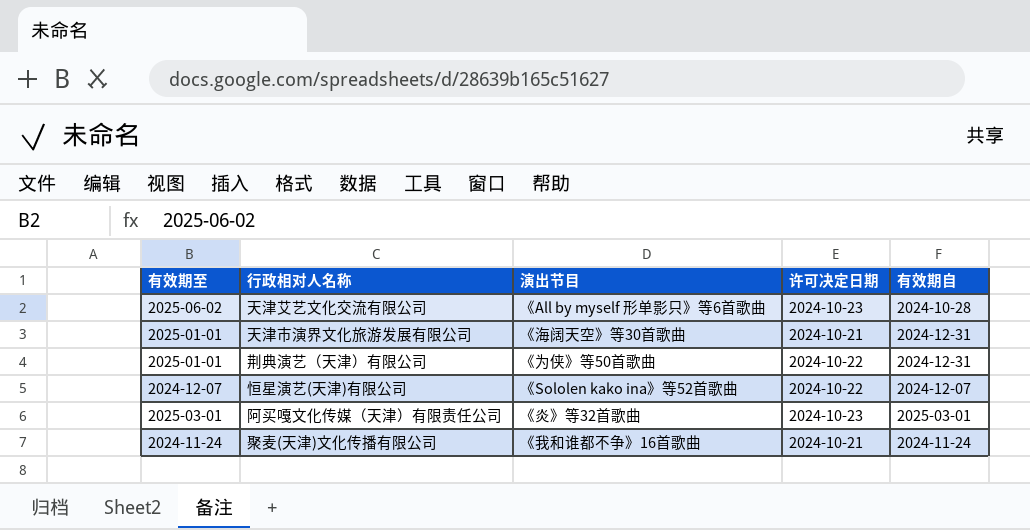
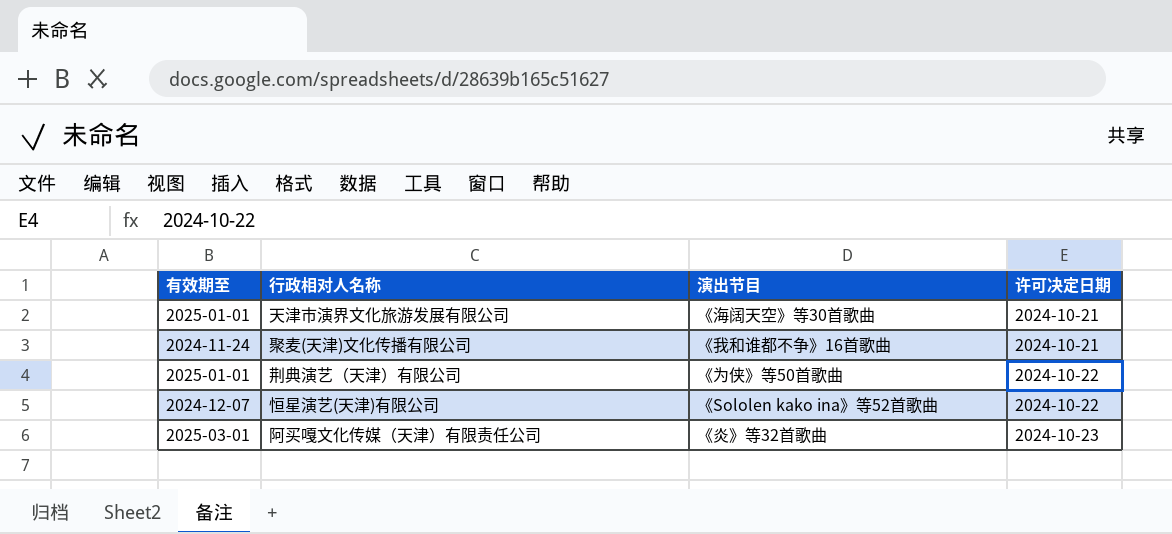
row order: none -> 许可决定日期 ascending
column 有效期自 | position: 5 -> none
row 天津艾艺文化交流有限公司: 2025-06-02 | 《All by myself 形单影只》等6首歌曲 | 2024-10-23 | 2024-10-28 -> none

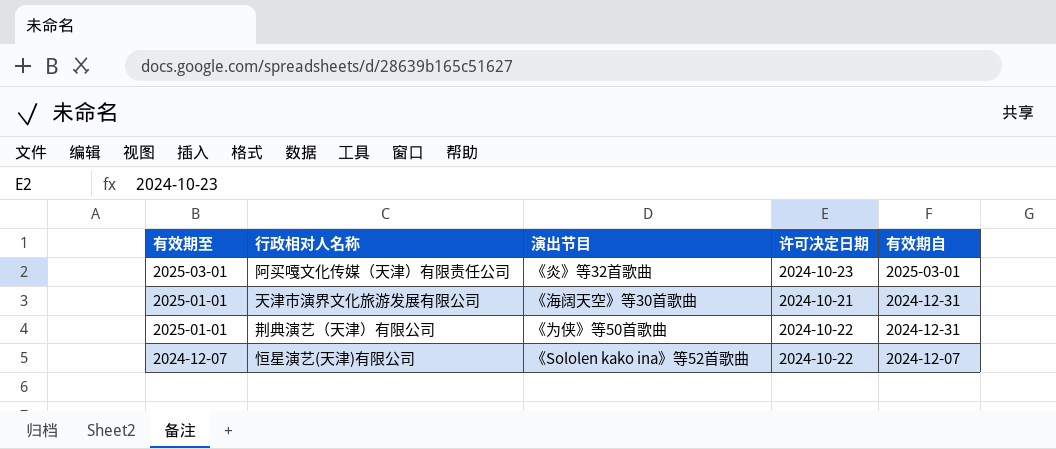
row order: 许可决定日期 ascending -> 有效期至 descending
column 有效期自 | position: none -> 5
row 聚麦(天津)文化传播有限公司: 2024-11-24 | 《我和谁都不争》16首歌曲 | 2024-10-21 -> none

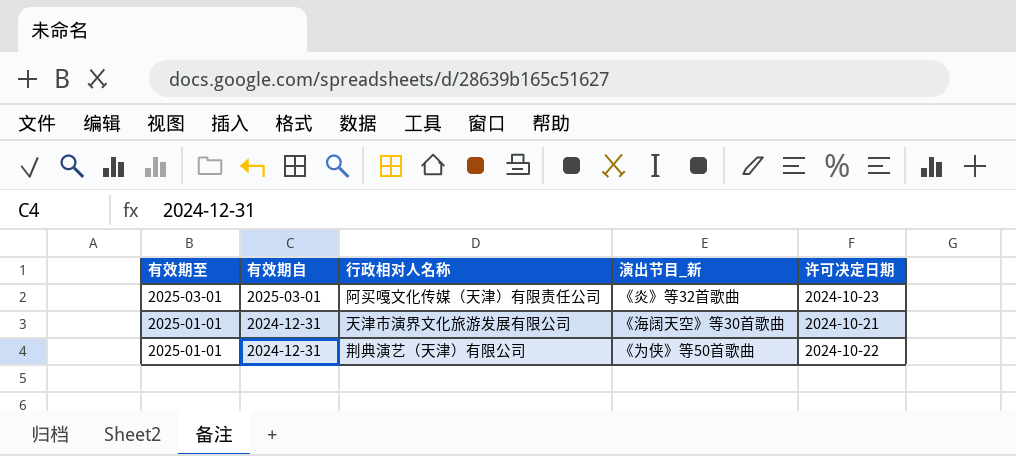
column 有效期自 | position: 5 -> 2
column name: 演出节目 -> 演出节目_新
row 恒星演艺(天津)有限公司: 2024-12-07 | 《Sololen kako ina》等52首歌曲 | 2024-10-22 | 2024-12-07 -> none

